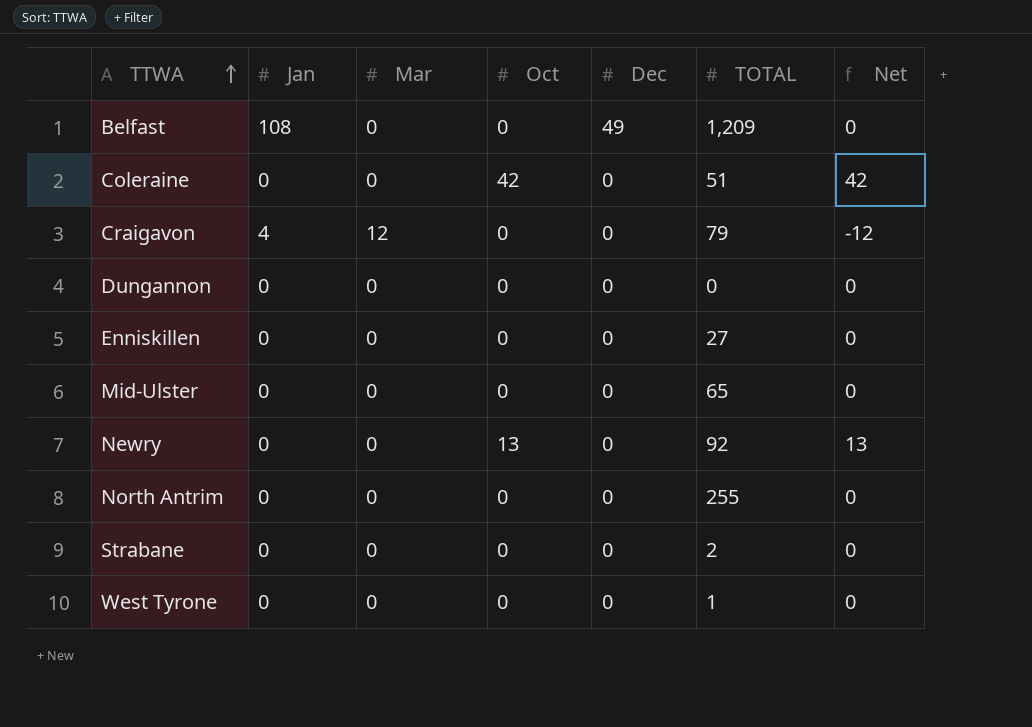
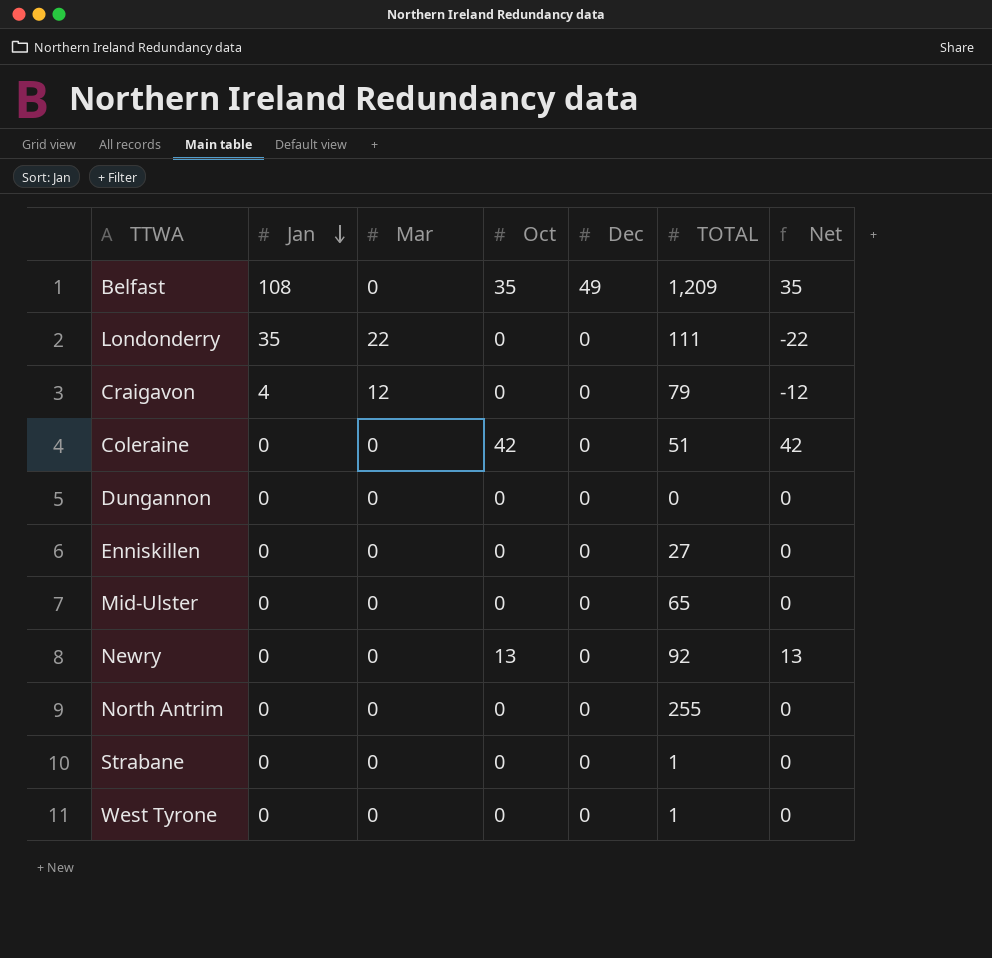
row order: TTWA ascending -> Jan descending
Belfast | Oct: 0 -> 35
Belfast | Net: 0 -> 35
row Londonderry: none -> 35 | 22 | 0 | 0 | 111 | -22
Strabane | TOTAL: 2 -> 1

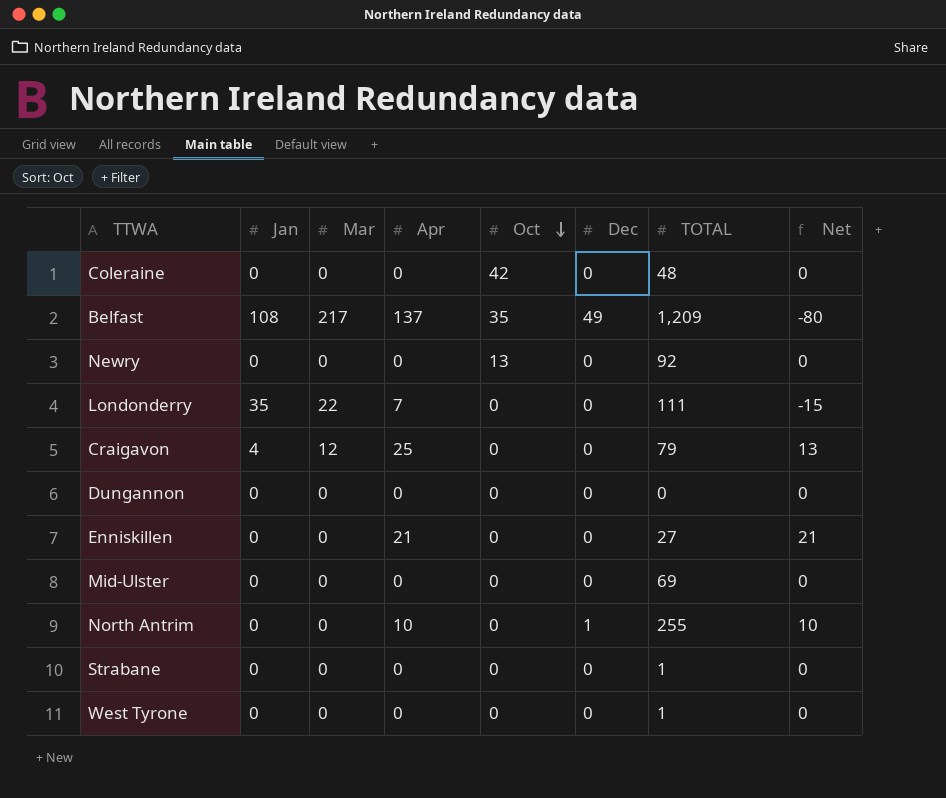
row order: Jan descending -> Oct descending
column Apr | position: none -> 4
column Net | formula: [Oct] - [Mar] -> [Apr] - [Mar]
Coleraine | TOTAL: 51 -> 48
Belfast | Mar: 0 -> 217
Mid-Ulster | TOTAL: 65 -> 69
North Antrim | Dec: 0 -> 1

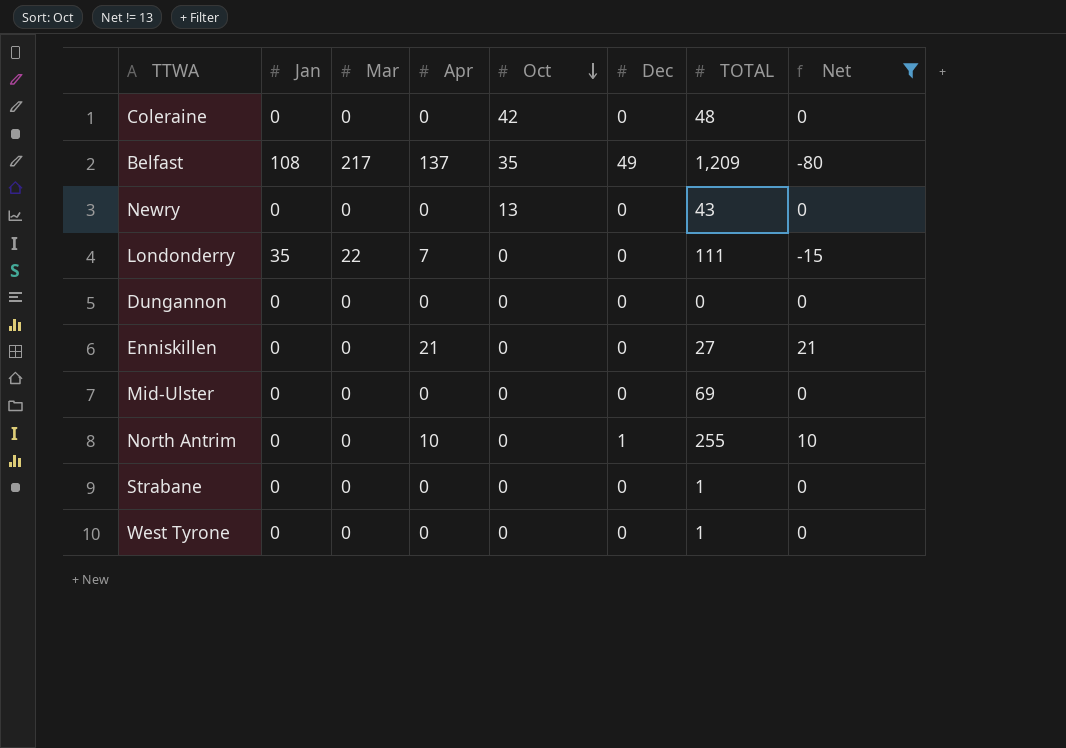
filter: none -> Net != 13
Newry | TOTAL: 92 -> 43

